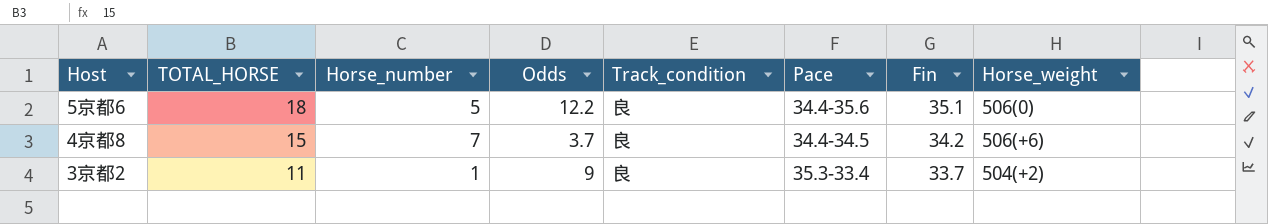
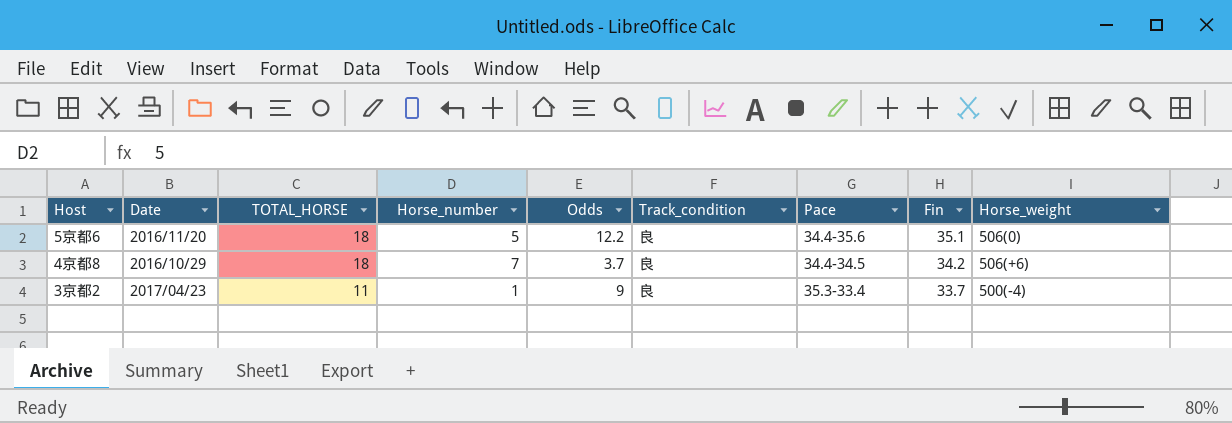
column Date | position: none -> 2
4京都8 | TOTAL_HORSE: 15 -> 18
3京都2 | Horse_weight: 504(+2) -> 500(-4)

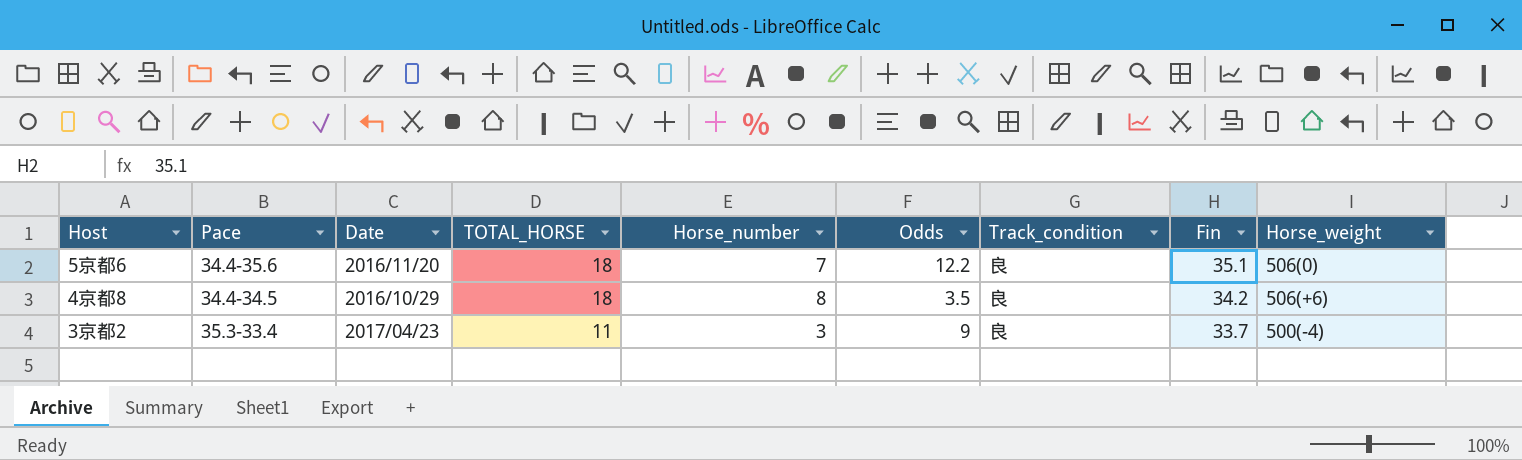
column Pace | position: 7 -> 2
5京都6 | Horse_number: 5 -> 7
4京都8 | Horse_number: 7 -> 8
4京都8 | Odds: 3.7 -> 3.5
3京都2 | Horse_number: 1 -> 3

